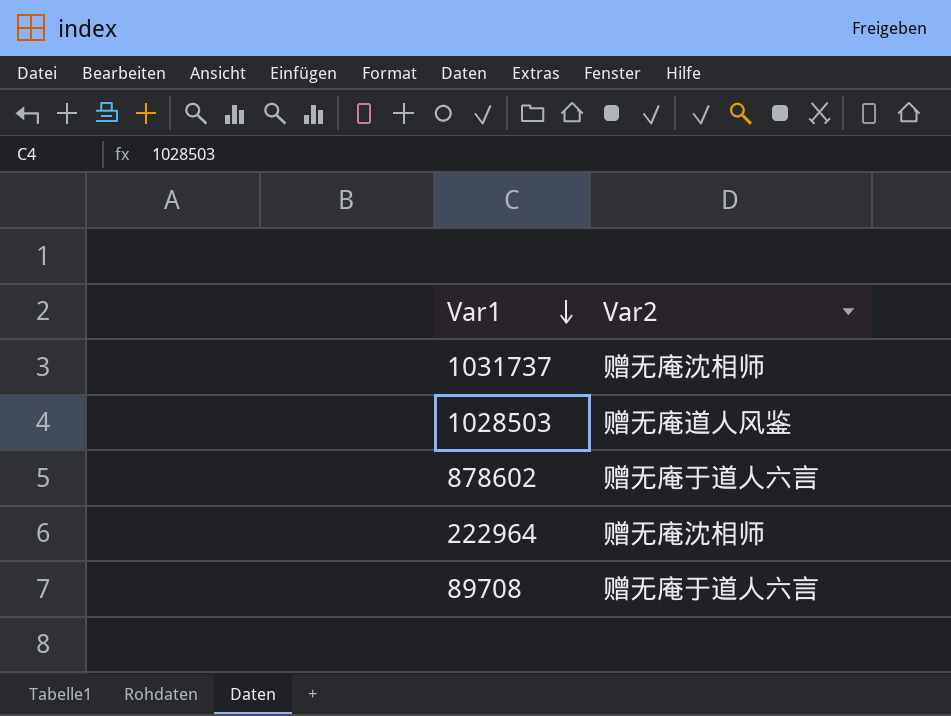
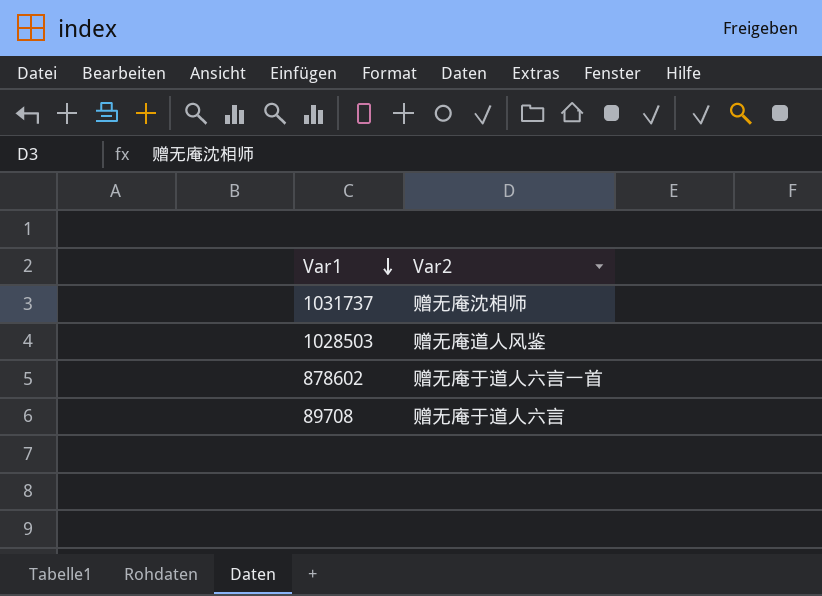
row 222964: 赠无庵沈相师 -> none
878602 | Var2: 赠无庵于道人六言 -> 赠无庵于道人六言一首

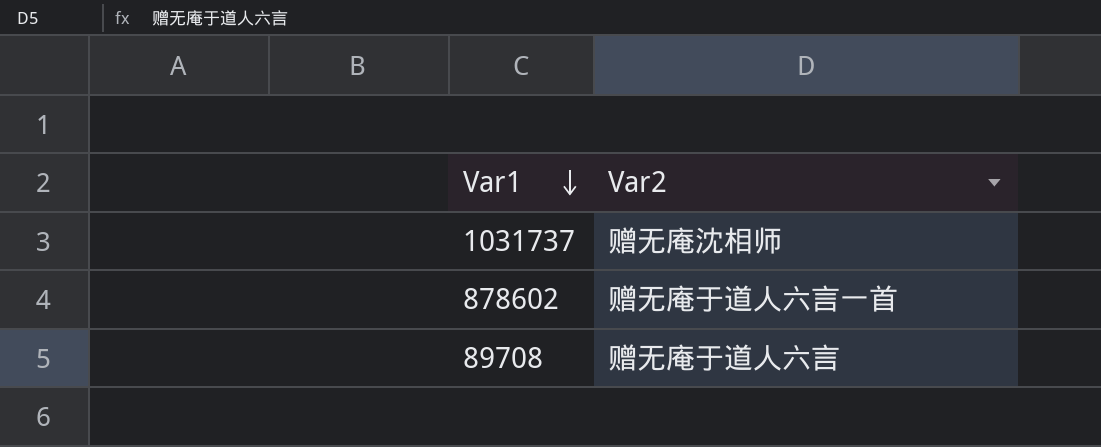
row 1028503: 赠无庵道人风鉴 -> none

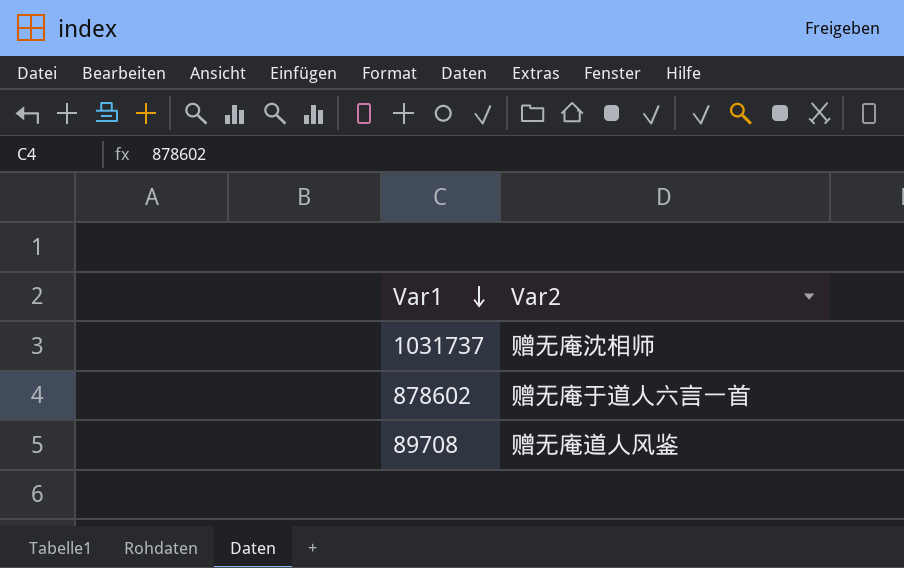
89708 | Var2: 赠无庵于道人六言 -> 赠无庵道人风鉴

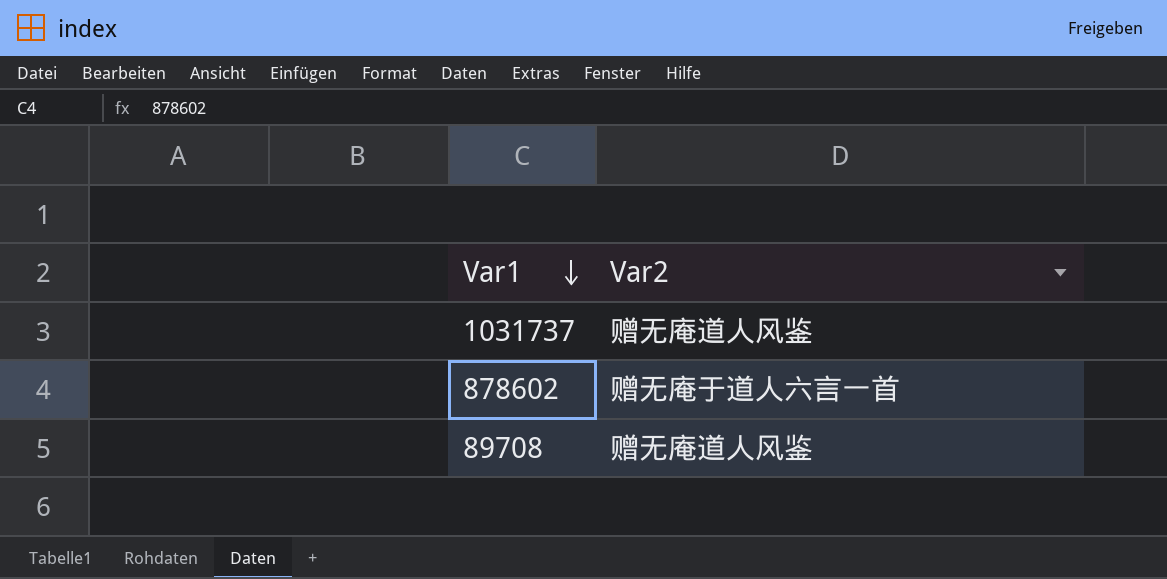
1031737 | Var2: 赠无庵沈相师 -> 赠无庵道人风鉴

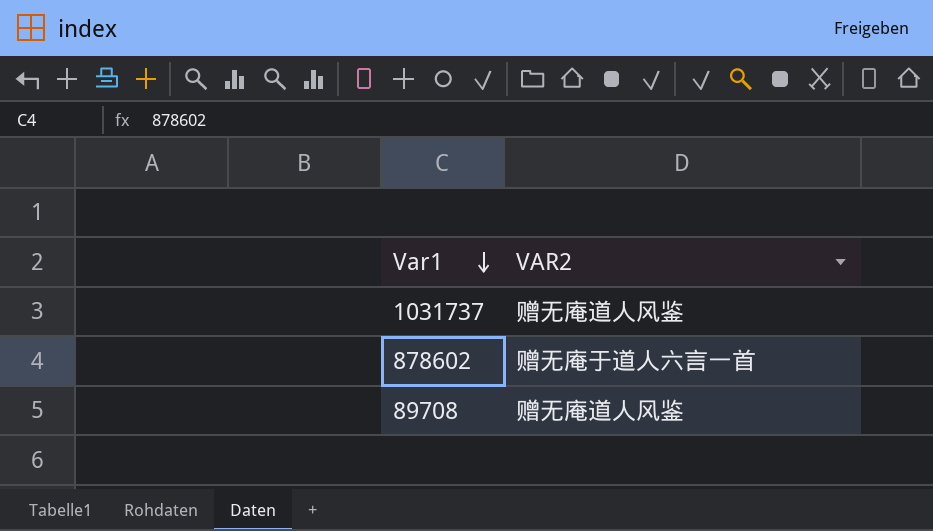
column name: Var2 -> VAR2

